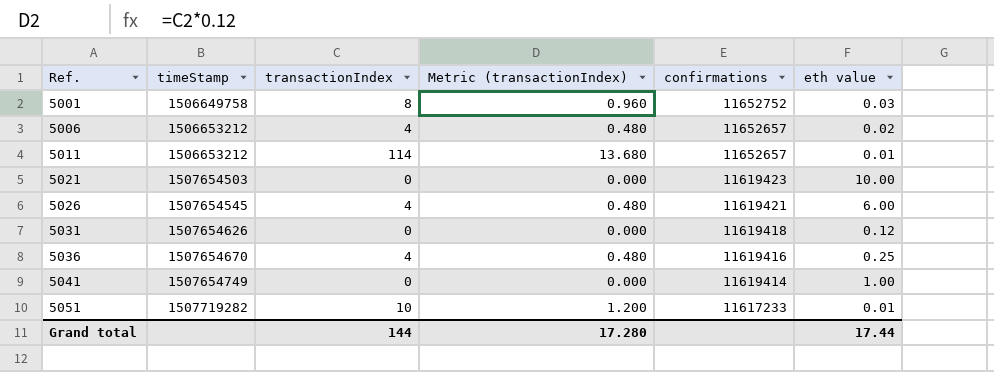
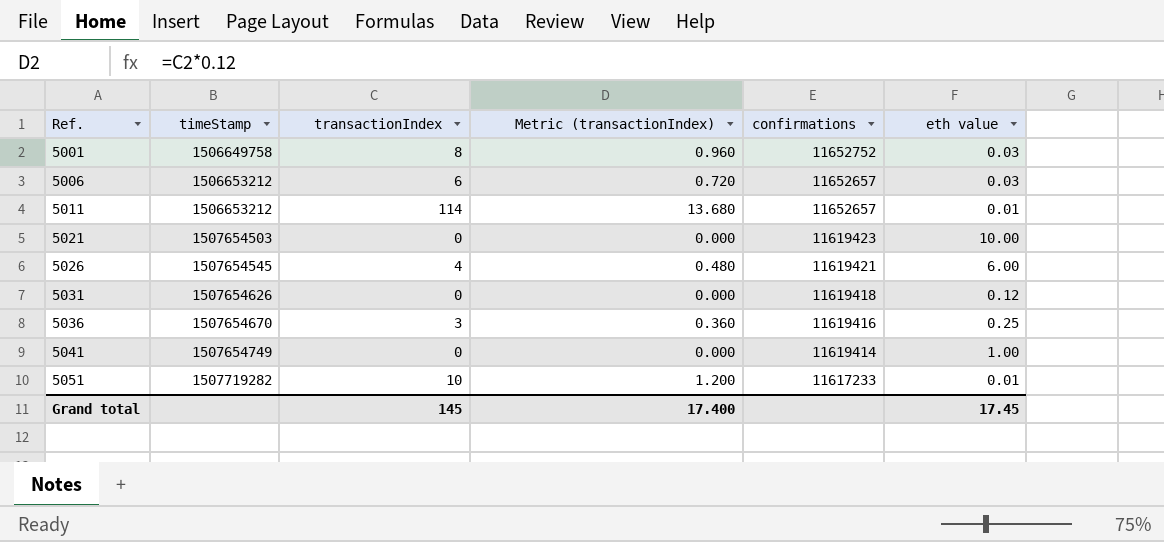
5006 | transactionIndex: 4 -> 6
5006 | Metric (transactionIndex): 0.480 -> 0.720
5006 | eth value: 0.02 -> 0.03
5036 | transactionIndex: 4 -> 3
5036 | Metric (transactionIndex): 0.480 -> 0.360
Grand total | transactionIndex: 144 -> 145
Grand total | Metric (transactionIndex): 17.280 -> 17.400
Grand total | eth value: 17.44 -> 17.45

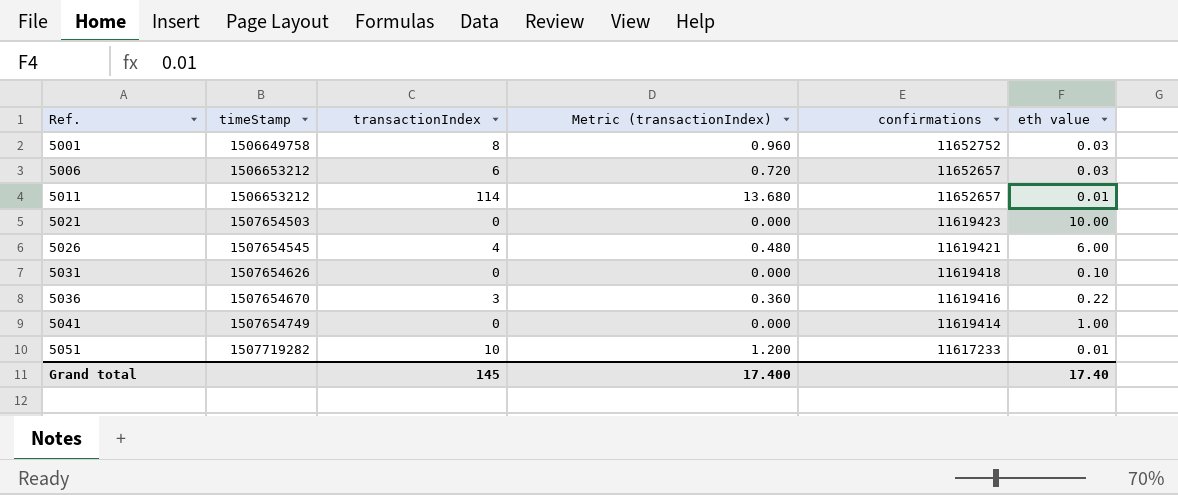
5031 | eth value: 0.12 -> 0.10
5036 | eth value: 0.25 -> 0.22
Grand total | eth value: 17.45 -> 17.40

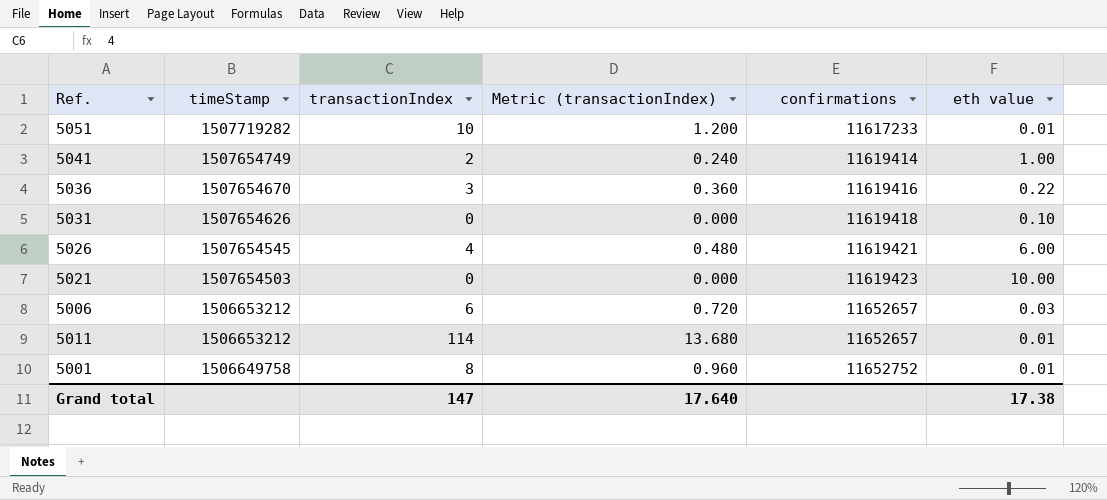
row order: Ref. ascending -> timeStamp descending
5041 | transactionIndex: 0 -> 2
5041 | Metric (transactionIndex): 0.000 -> 0.240
5001 | eth value: 0.03 -> 0.01
Grand total | transactionIndex: 145 -> 147
Grand total | Metric (transactionIndex): 17.400 -> 17.640
Grand total | eth value: 17.40 -> 17.38

